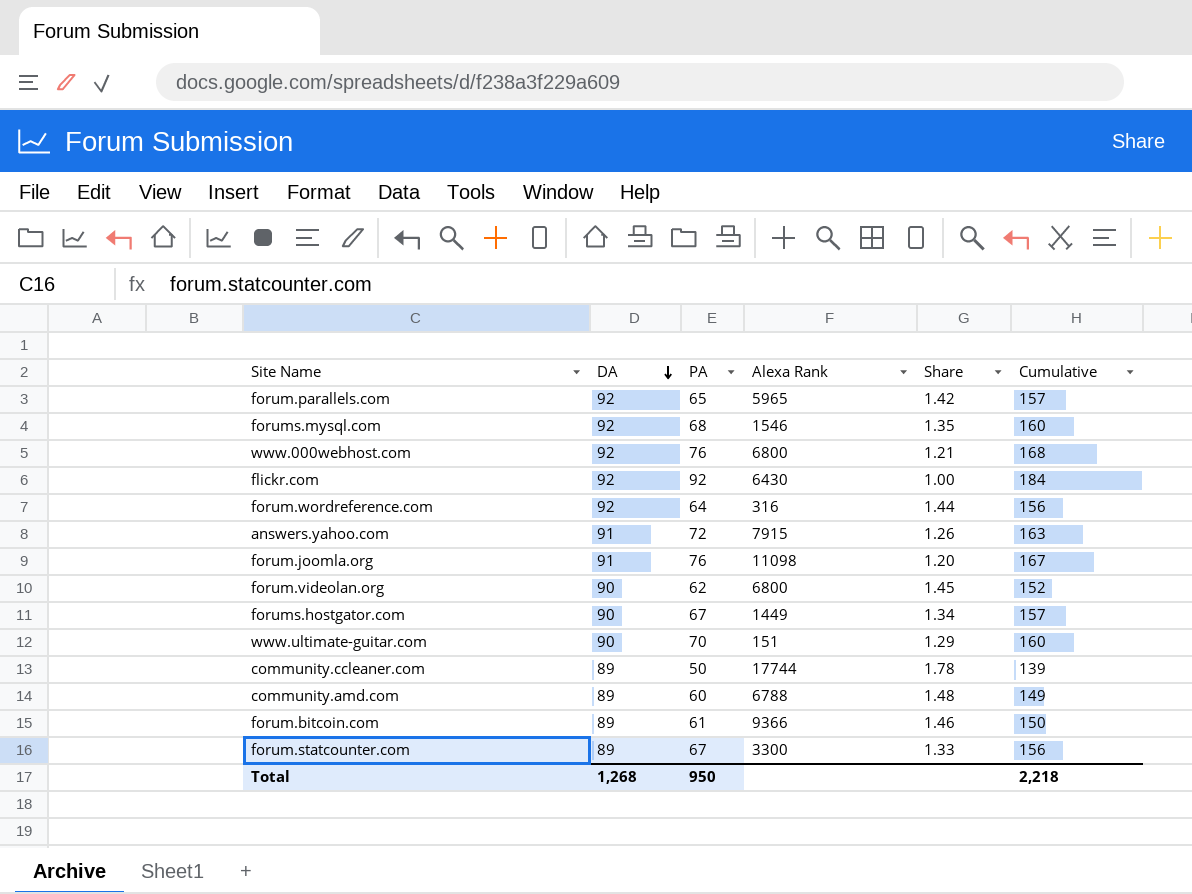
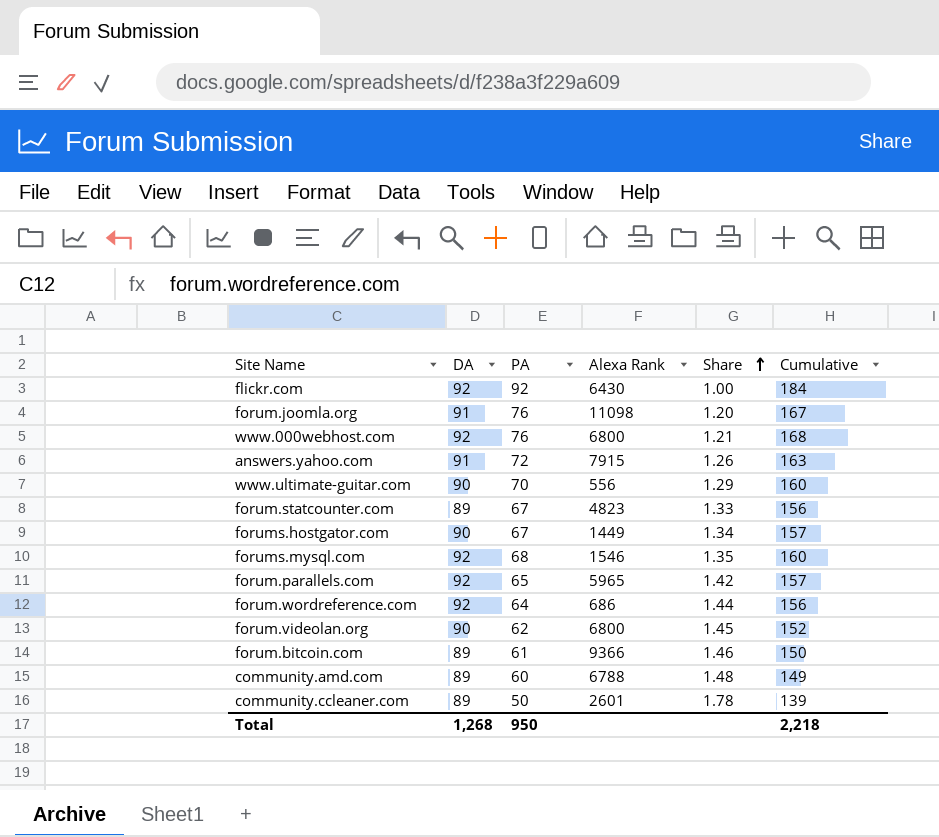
row order: DA descending -> Share ascending
www.ultimate-guitar.com | Alexa Rank: 151 -> 556
forum.statcounter.com | Alexa Rank: 3300 -> 4823
forum.wordreference.com | Alexa Rank: 316 -> 686
community.ccleaner.com | Alexa Rank: 17744 -> 2601

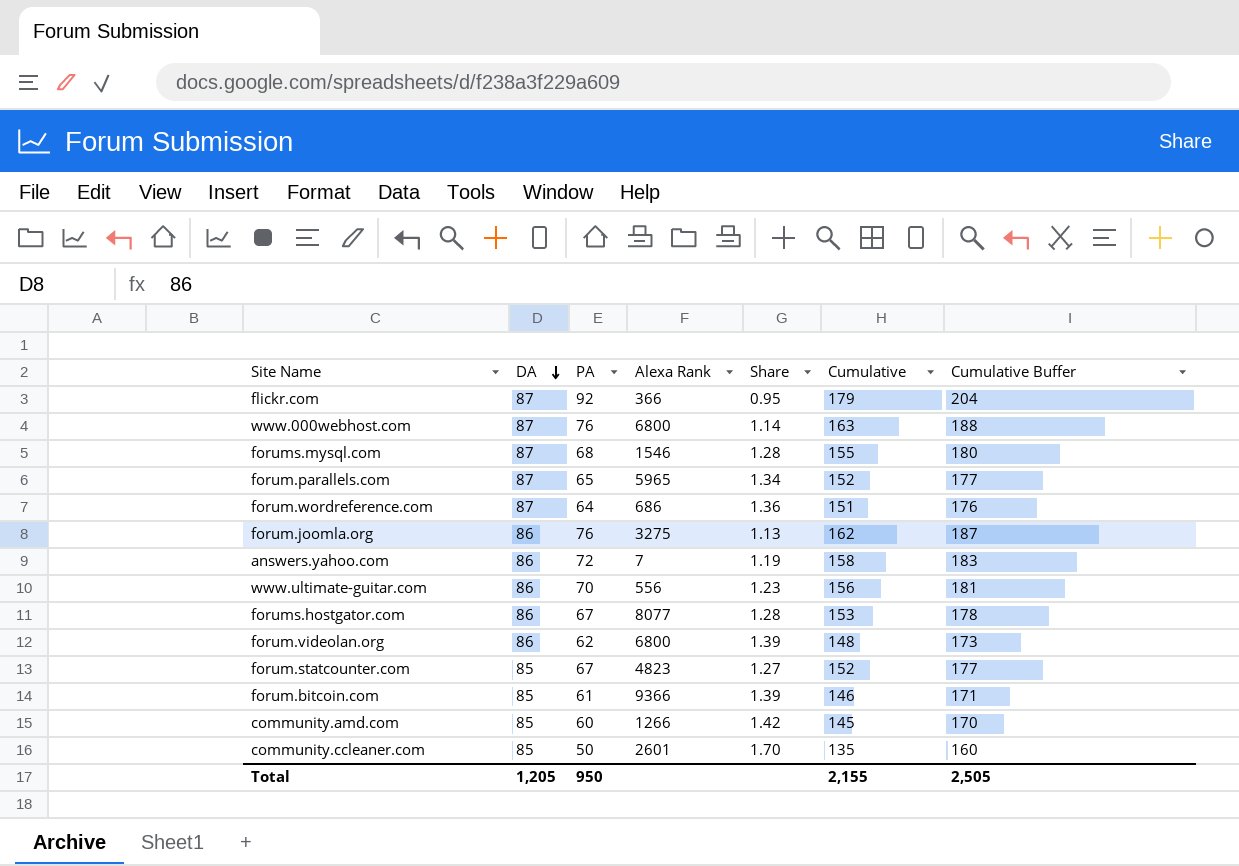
row order: Share ascending -> DA descending
column Cumulative Buffer | formula: none -> [Cumulative] + 25
flickr.com | DA: 92 -> 87
flickr.com | Alexa Rank: 6430 -> 366
flickr.com | Share: 1.00 -> 0.95
flickr.com | Cumulative: 184 -> 179
www.000webhost.com | DA: 92 -> 87
www.000webhost.com | Share: 1.21 -> 1.14
www.000webhost.com | Cumulative: 168 -> 163
forums.mysql.com | DA: 92 -> 87
forums.mysql.com | Share: 1.35 -> 1.28
forums.mysql.com | Cumulative: 160 -> 155
forum.parallels.com | DA: 92 -> 87
forum.parallels.com | Share: 1.42 -> 1.34
forum.parallels.com | Cumulative: 157 -> 152
forum.wordreference.com | DA: 92 -> 87
forum.wordreference.com | Share: 1.44 -> 1.36
forum.wordreference.com | Cumulative: 156 -> 151
forum.joomla.org | DA: 91 -> 86
forum.joomla.org | Alexa Rank: 11098 -> 3275
forum.joomla.org | Share: 1.20 -> 1.13
forum.joomla.org | Cumulative: 167 -> 162
answers.yahoo.com | DA: 91 -> 86
answers.yahoo.com | Alexa Rank: 7915 -> 7
answers.yahoo.com | Share: 1.26 -> 1.19
answers.yahoo.com | Cumulative: 163 -> 158
www.ultimate-guitar.com | DA: 90 -> 86
www.ultimate-guitar.com | Share: 1.29 -> 1.23
www.ultimate-guitar.com | Cumulative: 160 -> 156
forums.hostgator.com | DA: 90 -> 86
forums.hostgator.com | Alexa Rank: 1449 -> 8077
forums.hostgator.com | Share: 1.34 -> 1.28
forums.hostgator.com | Cumulative: 157 -> 153
forum.videolan.org | DA: 90 -> 86
forum.videolan.org | Share: 1.45 -> 1.39
forum.videolan.org | Cumulative: 152 -> 148
forum.statcounter.com | DA: 89 -> 85
forum.statcounter.com | Share: 1.33 -> 1.27
forum.statcounter.com | Cumulative: 156 -> 152
forum.bitcoin.com | DA: 89 -> 85
forum.bitcoin.com | Share: 1.46 -> 1.39
forum.bitcoin.com | Cumulative: 150 -> 146
community.amd.com | DA: 89 -> 85
community.amd.com | Alexa Rank: 6788 -> 1266
community.amd.com | Share: 1.48 -> 1.42
community.amd.com | Cumulative: 149 -> 145
community.ccleaner.com | DA: 89 -> 85
community.ccleaner.com | Share: 1.78 -> 1.70
community.ccleaner.com | Cumulative: 139 -> 135
Total | DA: 1,268 -> 1,205
Total | Cumulative: 2,218 -> 2,155

